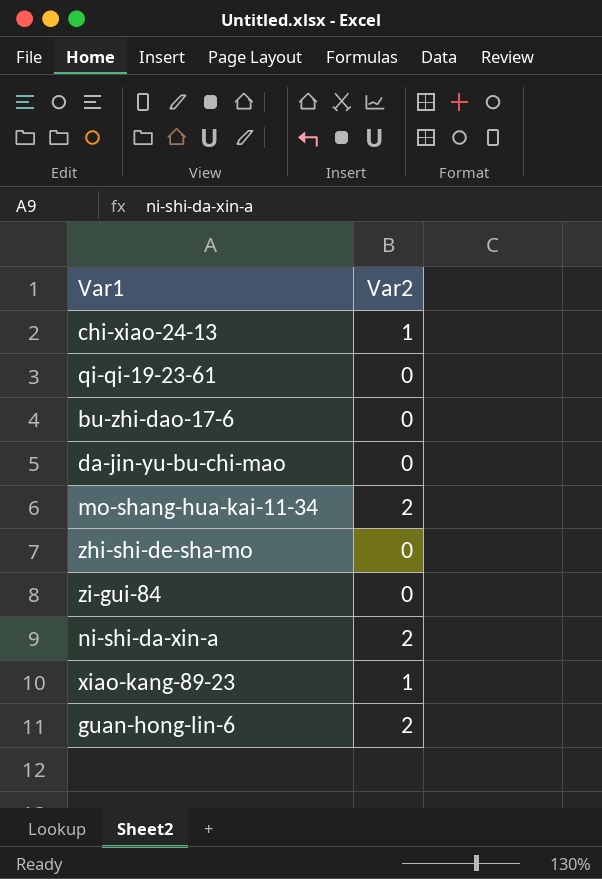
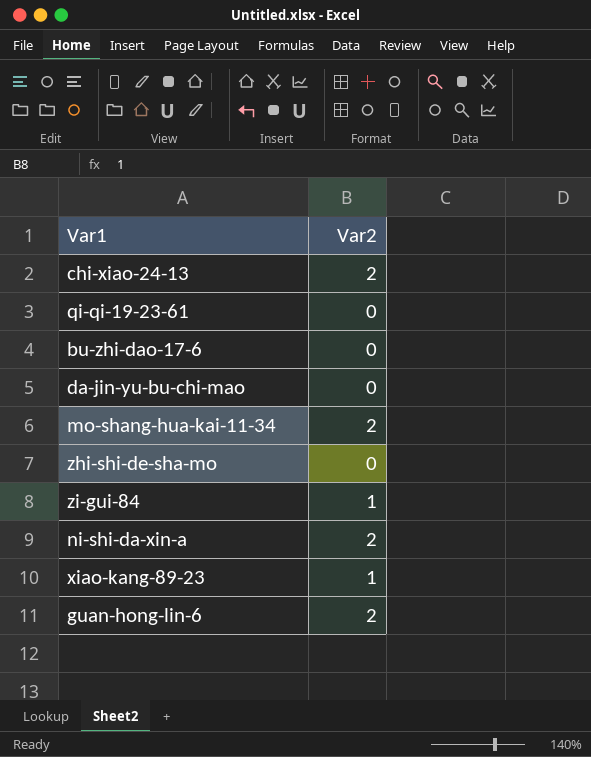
chi-xiao-24-13 | Var2: 1 -> 2
zi-gui-84 | Var2: 0 -> 1

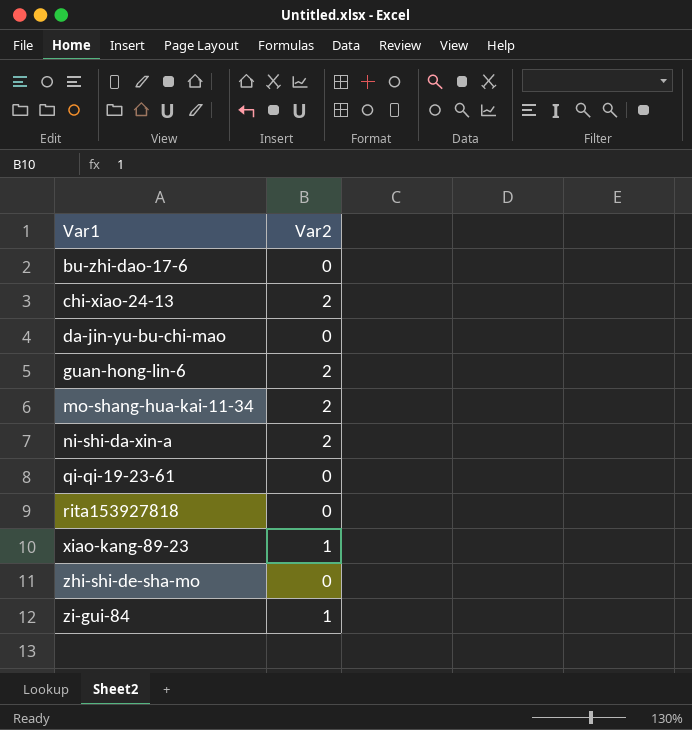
row order: none -> Var1 ascending
row rita153927818: none -> 0

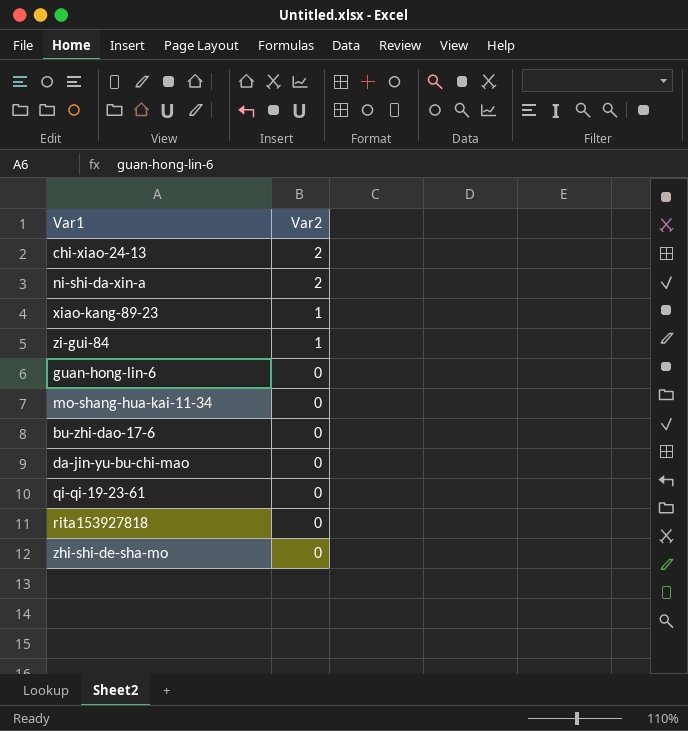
row order: Var1 ascending -> Var2 descending
guan-hong-lin-6 | Var2: 2 -> 0
mo-shang-hua-kai-11-34 | Var2: 2 -> 0

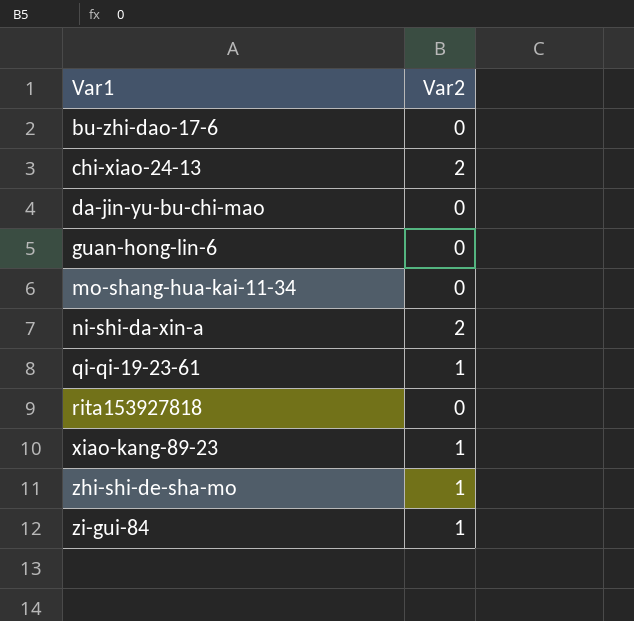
row order: Var2 descending -> Var1 ascending
qi-qi-19-23-61 | Var2: 0 -> 1
zhi-shi-de-sha-mo | Var2: 0 -> 1

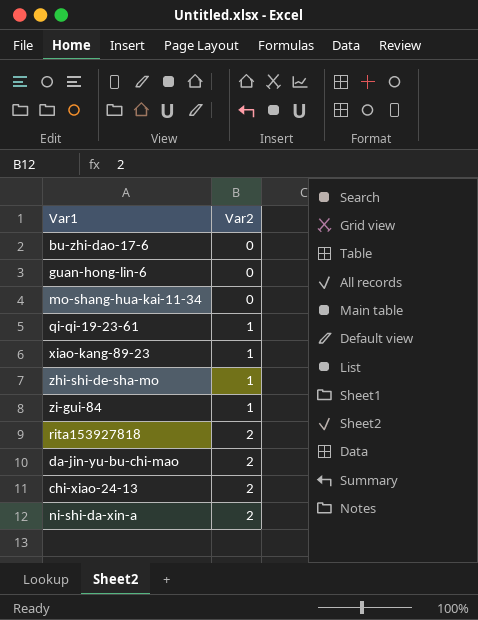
row order: Var1 ascending -> Var2 ascending
rita153927818 | Var2: 0 -> 2
da-jin-yu-bu-chi-mao | Var2: 0 -> 2

